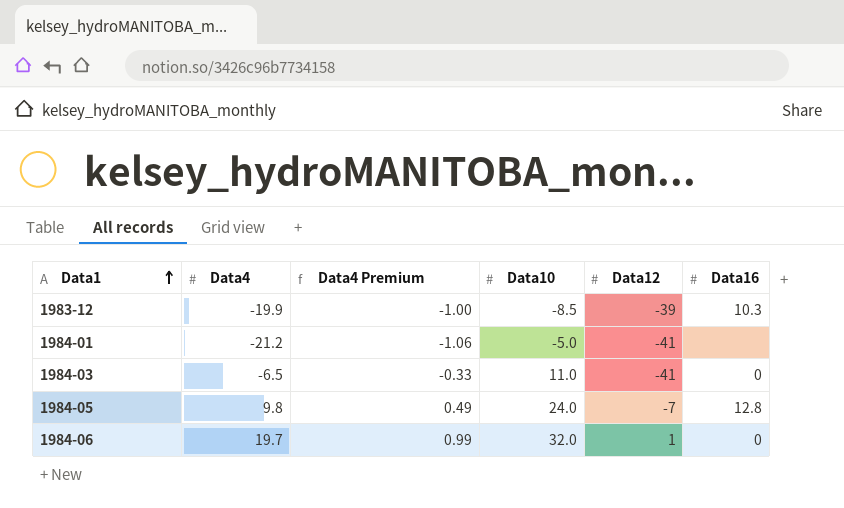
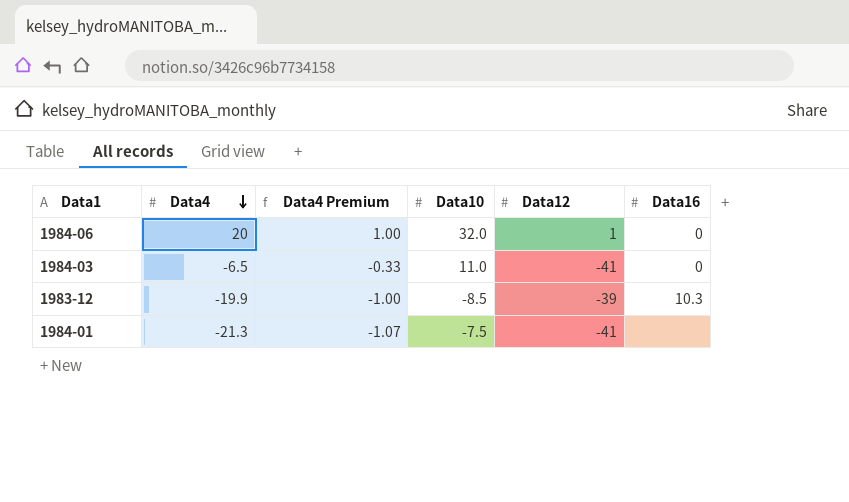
row order: Data1 ascending -> Data4 descending
row 1984-05: 9.8 | 0.49 | 24.0 | -7 | 12.8 -> none
1984-06 | Data4: 19.7 -> 20
1984-06 | Data4 Premium: 0.99 -> 1.00
1984-01 | Data4: -21.2 -> -21.3
1984-01 | Data4 Premium: -1.06 -> -1.07
1984-01 | Data10: -5.0 -> -7.5

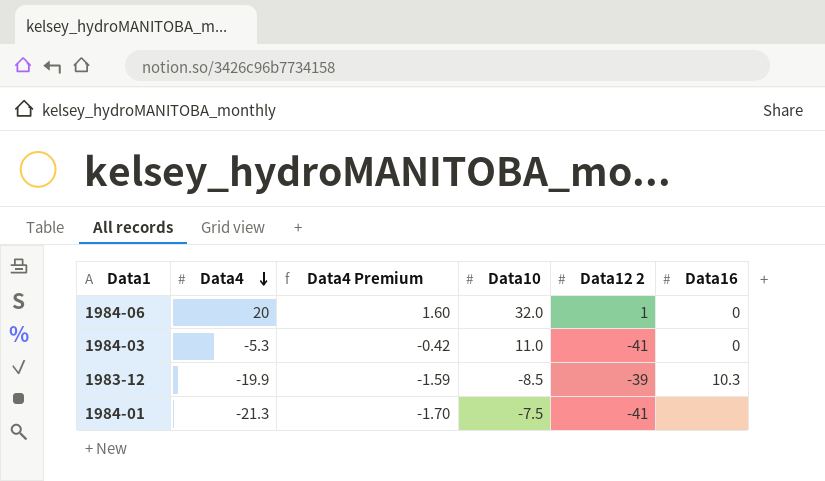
column Data4 Premium | formula: [Data4] * 0.05 -> [Data4] * 0.08
column name: Data12 -> Data12 2
1984-03 | Data4: -6.5 -> -5.3

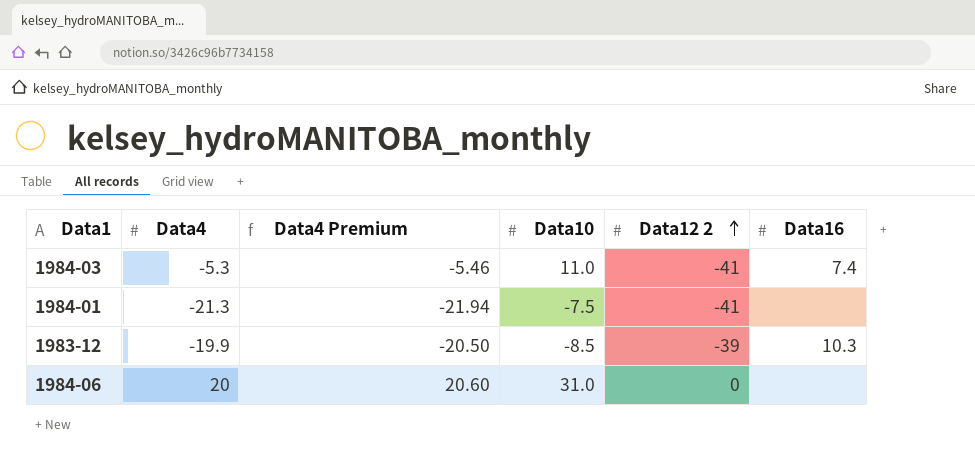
row order: Data4 descending -> Data12 2 ascending
column Data4 Premium | formula: [Data4] * 0.08 -> [Data4] * 1.03
1984-03 | Data16: 0 -> 7.4
1984-06 | Data10: 32.0 -> 31.0
1984-06 | Data12 2: 1 -> 0
1984-06 | Data16: 0 -> none

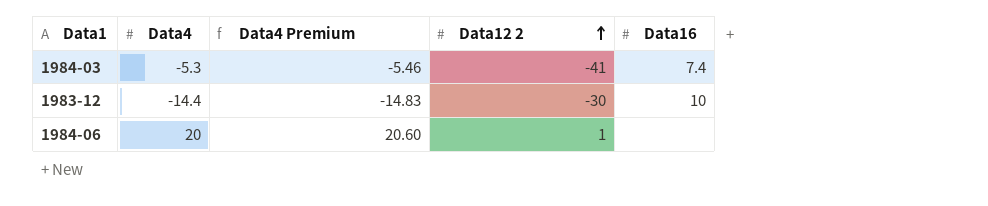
column Data10 | position: 4 -> none
row 1984-01: -21.3 | -21.94 | -7.5 | -41 | none -> none
1983-12 | Data4: -19.9 -> -14.4
1983-12 | Data4 Premium: -20.50 -> -14.83
1983-12 | Data12 2: -39 -> -30
1983-12 | Data16: 10.3 -> 10
1984-06 | Data12 2: 0 -> 1

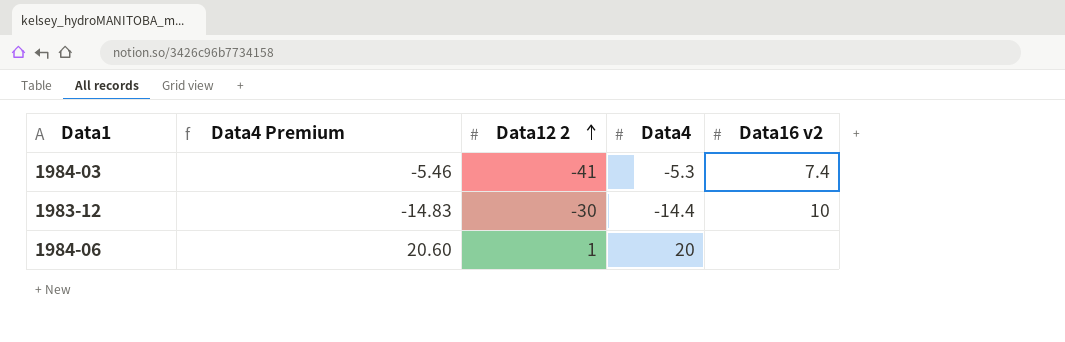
column Data4 | position: 2 -> 4
column name: Data16 -> Data16 v2

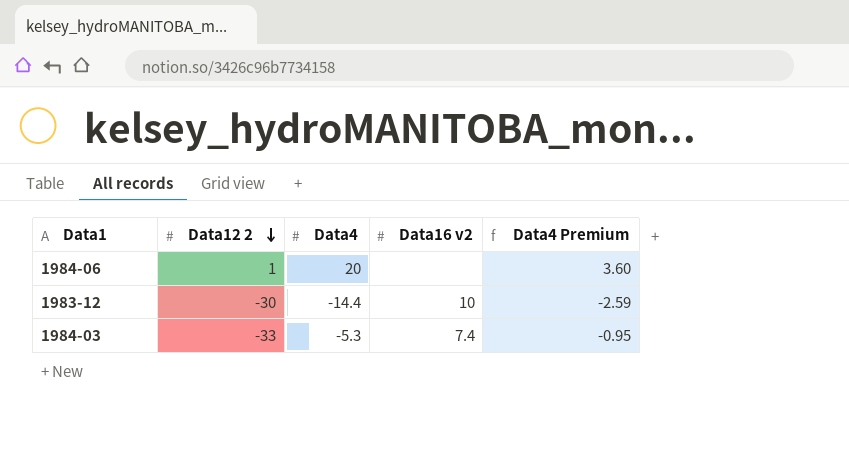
row order: Data12 2 ascending -> Data12 2 descending
column Data4 Premium | formula: [Data4] * 1.03 -> [Data4] * 0.18
column Data4 Premium | position: 2 -> 5
1984-03 | Data12 2: -41 -> -33

